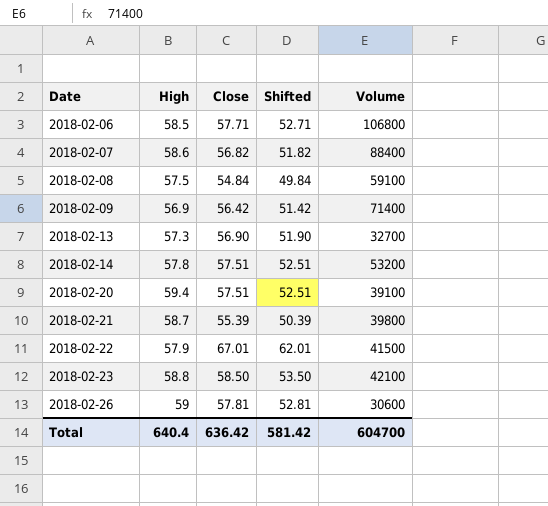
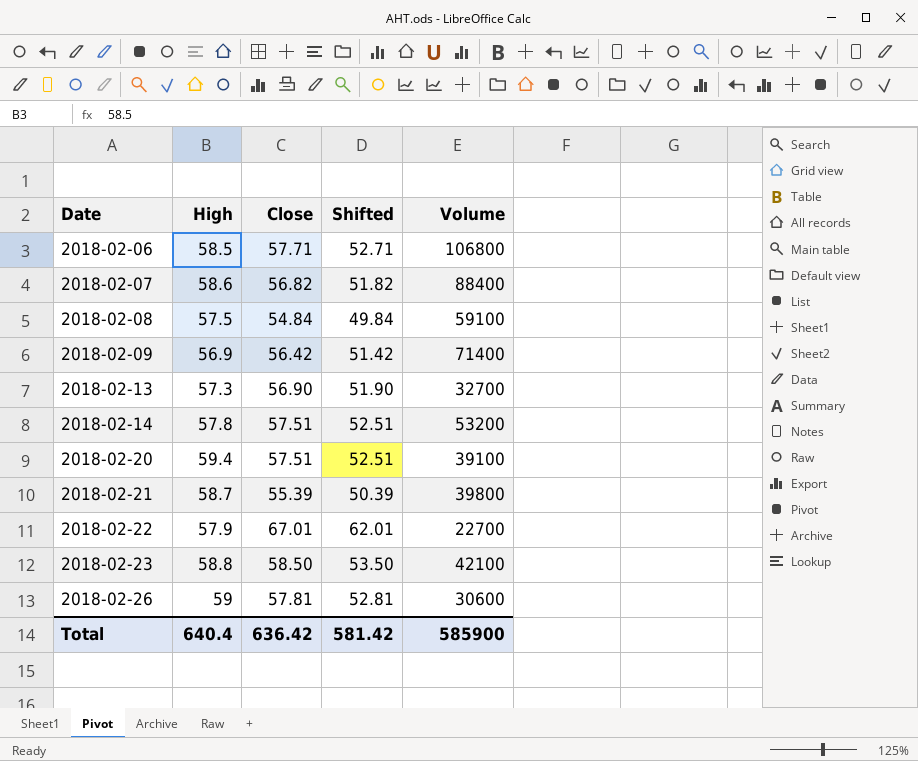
2018-02-22 | Volume: 41500 -> 22700
Total | Volume: 604700 -> 585900

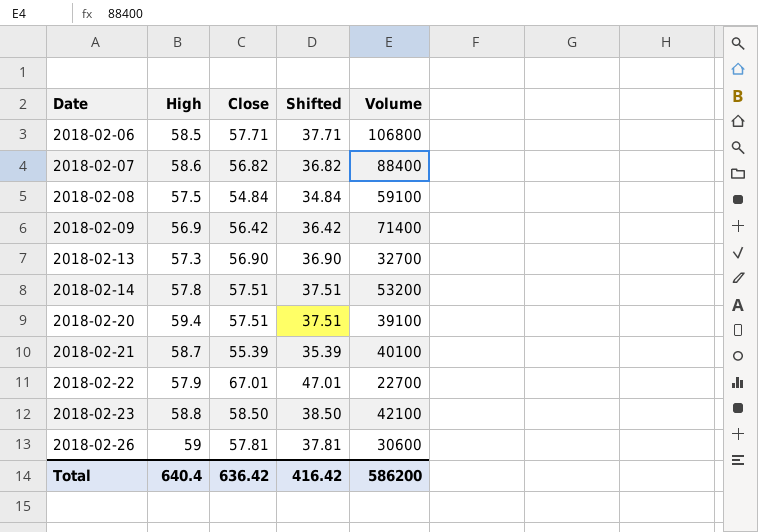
column Shifted | formula: [Close] - 5 -> [Close] - 20
2018-02-21 | Volume: 39800 -> 40100
Total | Shifted: 581.42 -> 416.42
Total | Volume: 585900 -> 586200

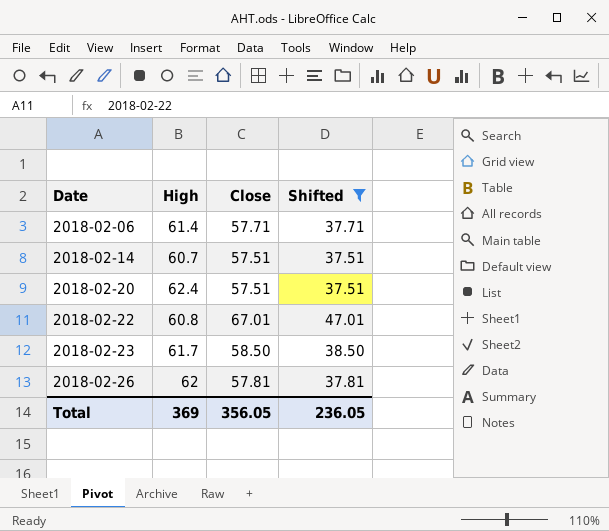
filter: none -> Shifted >= 37.51
column Volume | position: 5 -> none
2018-02-06 | High: 58.5 -> 61.4
2018-02-14 | High: 57.8 -> 60.7
2018-02-20 | High: 59.4 -> 62.4
2018-02-22 | High: 57.9 -> 60.8
2018-02-23 | High: 58.8 -> 61.7
2018-02-26 | High: 59 -> 62
Total | High: 640.4 -> 369
Total | Close: 636.42 -> 356.05
Total | Shifted: 416.42 -> 236.05

